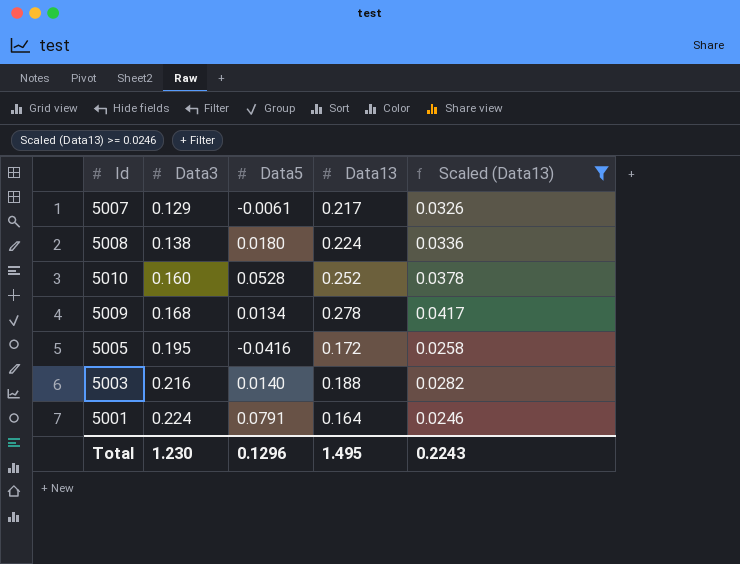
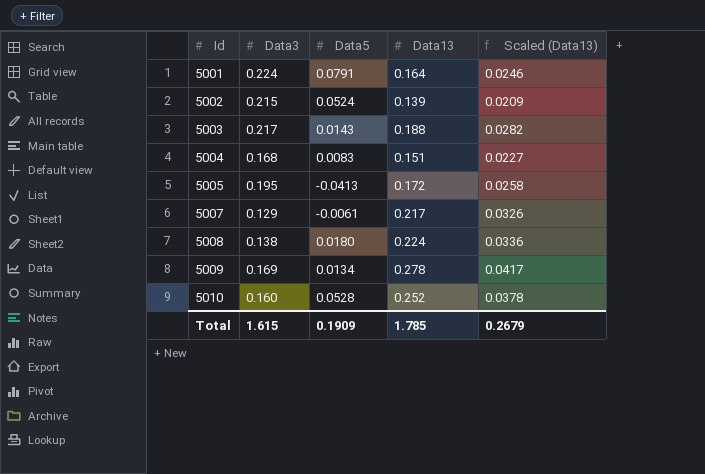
filter: Scaled (Data13) >= 0.0246 -> none
row order: Data3 ascending -> Id ascending
5003 | Data3: 0.216 -> 0.217
5003 | Data5: 0.0140 -> 0.0143
5005 | Data5: -0.0416 -> -0.0413
5009 | Data3: 0.168 -> 0.169
Total | Data3: 1.230 -> 1.615
Total | Data5: 0.1296 -> 0.1909
Total | Data13: 1.495 -> 1.785
Total | Scaled (Data13): 0.2243 -> 0.2679

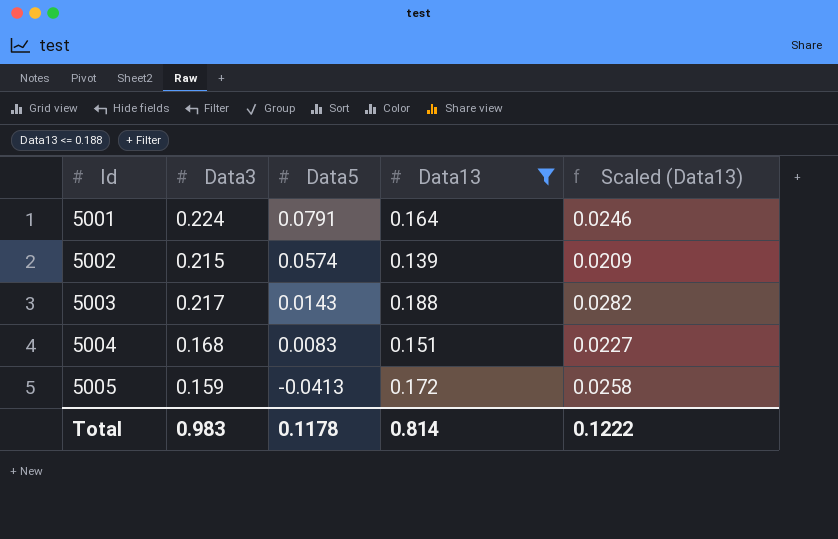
filter: none -> Data13 <= 0.188
5002 | Data5: 0.0524 -> 0.0574
5005 | Data3: 0.195 -> 0.159
Total | Data3: 1.615 -> 0.983
Total | Data5: 0.1909 -> 0.1178
Total | Data13: 1.785 -> 0.814
Total | Scaled (Data13): 0.2679 -> 0.1222

